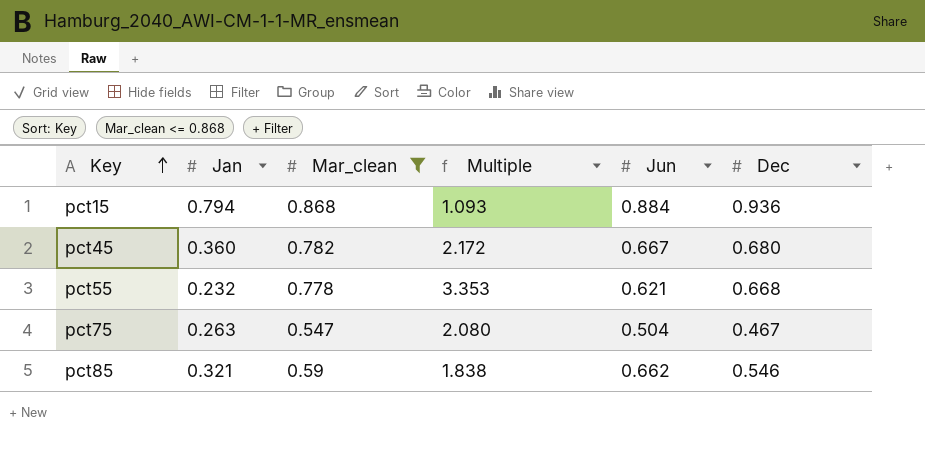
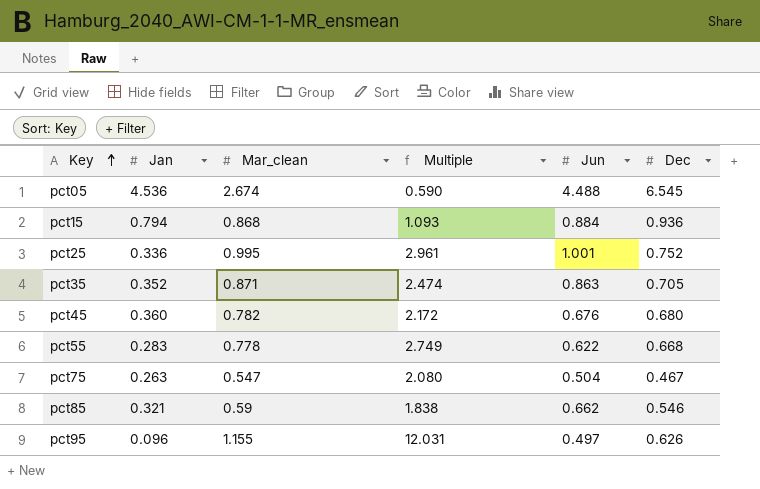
filter: Mar_clean <= 0.868 -> none
pct45 | Jun: 0.667 -> 0.676
pct55 | Jan: 0.232 -> 0.283
pct55 | Multiple: 3.353 -> 2.749
pct55 | Jun: 0.621 -> 0.622

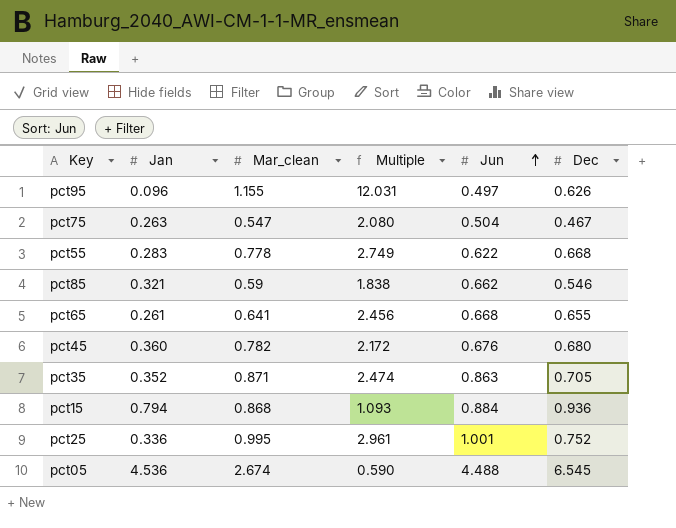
row order: Key ascending -> Jun ascending
row pct65: none -> 0.261 | 0.641 | 2.456 | 0.668 | 0.655

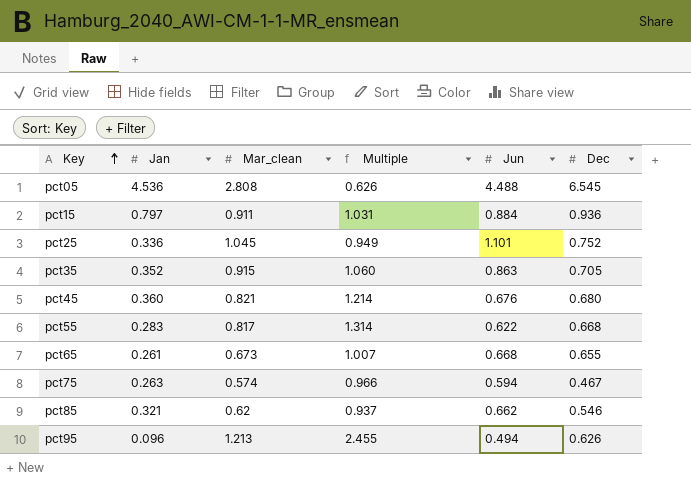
row order: Jun ascending -> Key ascending
column Multiple | formula: [Mar_clean] / [Jan] -> [Mar_clean] / [Jun]
pct05 | Mar_clean: 2.674 -> 2.808
pct15 | Jan: 0.794 -> 0.797
pct15 | Mar_clean: 0.868 -> 0.911
pct25 | Mar_clean: 0.995 -> 1.045
pct25 | Jun: 1.001 -> 1.101
pct35 | Mar_clean: 0.871 -> 0.915
pct45 | Mar_clean: 0.782 -> 0.821
pct55 | Mar_clean: 0.778 -> 0.817
pct65 | Mar_clean: 0.641 -> 0.673
pct75 | Mar_clean: 0.547 -> 0.574
pct75 | Jun: 0.504 -> 0.594
pct85 | Mar_clean: 0.59 -> 0.62
pct95 | Mar_clean: 1.155 -> 1.213
pct95 | Jun: 0.497 -> 0.494

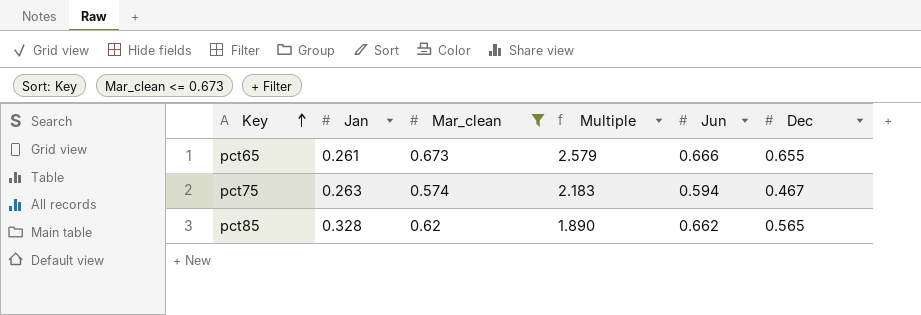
filter: none -> Mar_clean <= 0.673
column Multiple | formula: [Mar_clean] / [Jun] -> [Mar_clean] / [Jan]
pct65 | Jun: 0.668 -> 0.666
pct85 | Jan: 0.321 -> 0.328
pct85 | Dec: 0.546 -> 0.565

